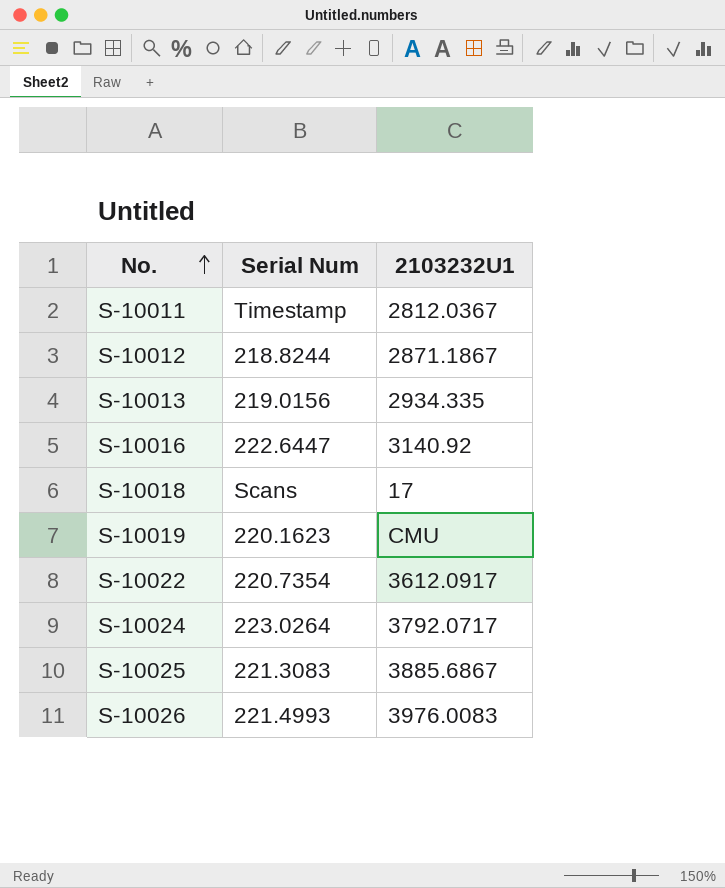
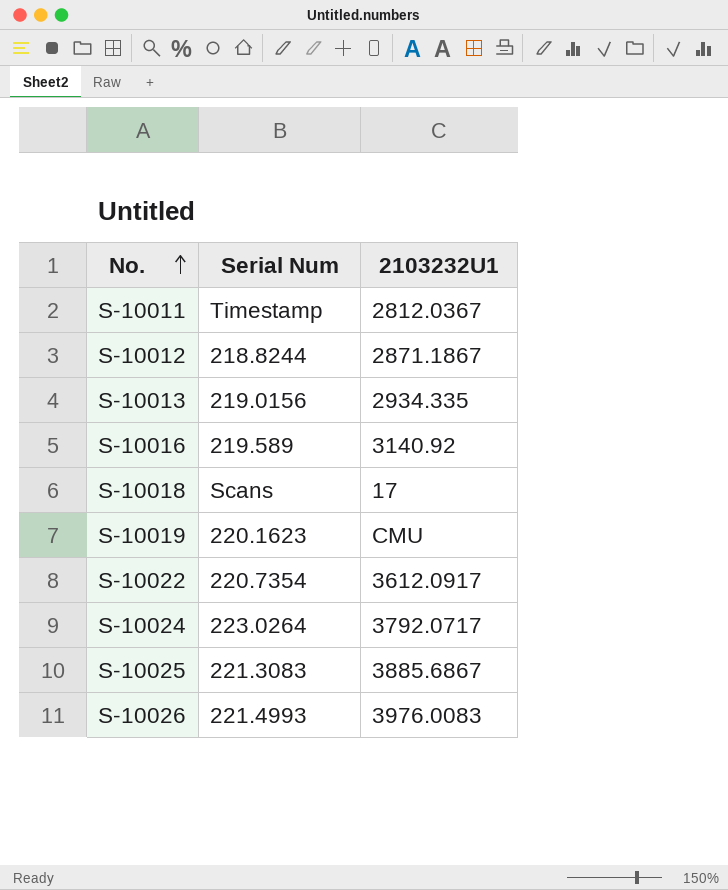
S-10016 | Serial Num: 222.6447 -> 219.589

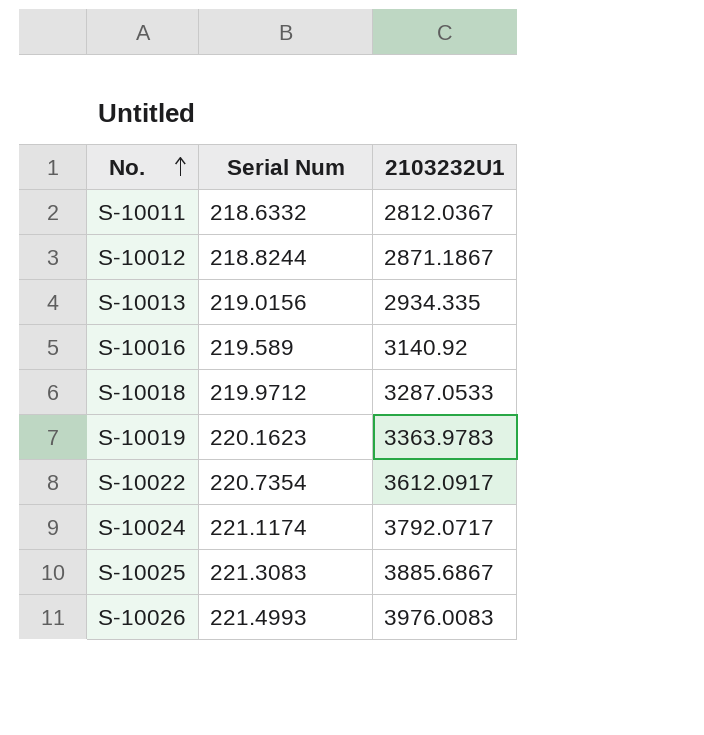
S-10011 | Serial Num: Timestamp -> 218.6332
S-10018 | Serial Num: Scans -> 219.9712
S-10018 | 2103232U1: 17 -> 3287.0533
S-10019 | 2103232U1: CMU -> 3363.9783
S-10024 | Serial Num: 223.0264 -> 221.1174

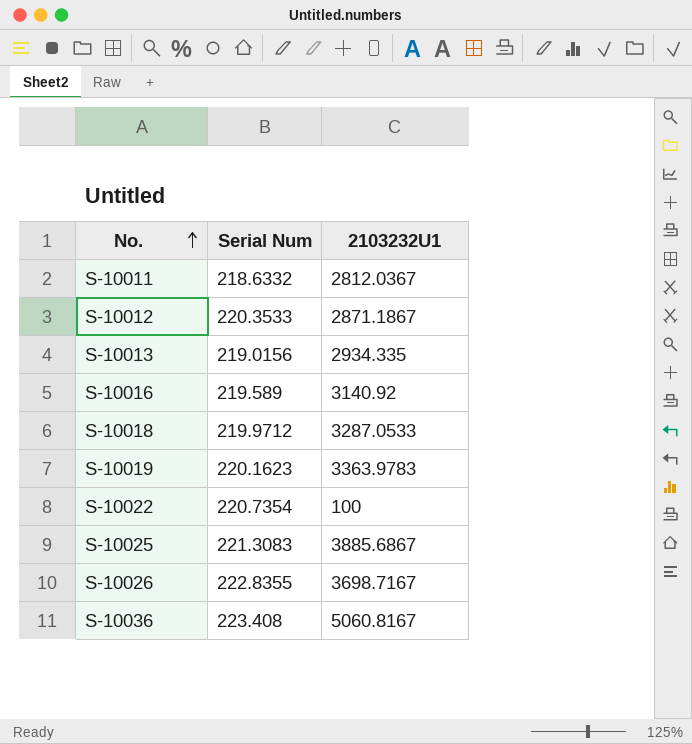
row S-10024: 221.1174 | 3792.0717 -> none
S-10012 | Serial Num: 218.8244 -> 220.3533
S-10022 | 2103232U1: 3612.0917 -> 100
S-10026 | Serial Num: 221.4993 -> 222.8355
S-10026 | 2103232U1: 3976.0083 -> 3698.7167
row S-10036: none -> 223.408 | 5060.8167

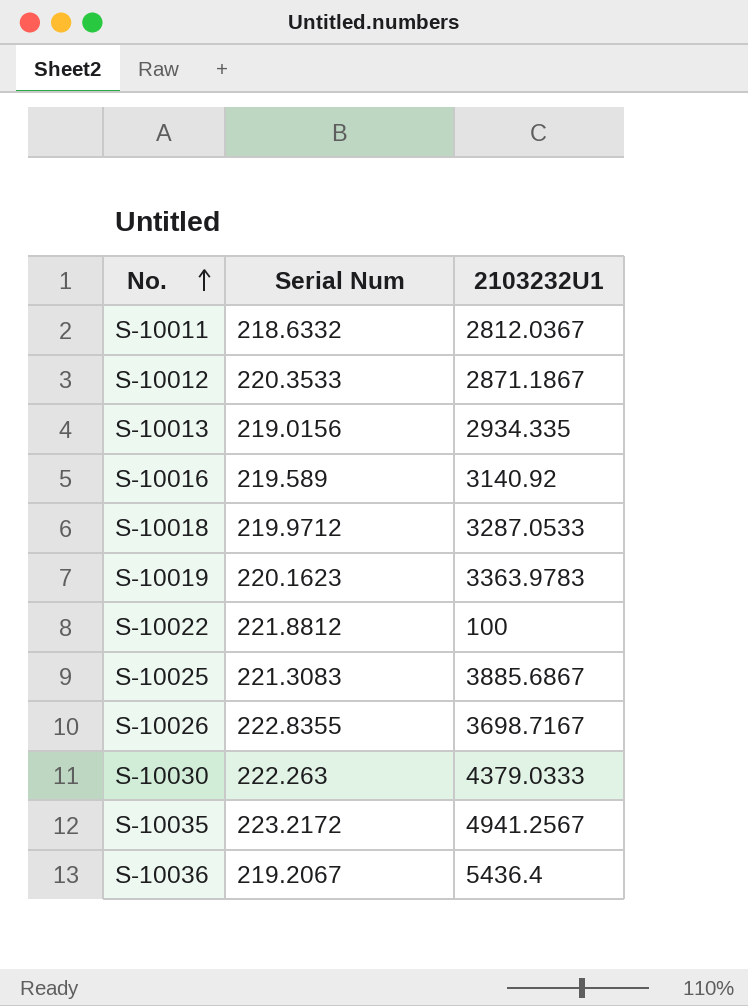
S-10022 | Serial Num: 220.7354 -> 221.8812
row S-10030: none -> 222.263 | 4379.0333
row S-10035: none -> 223.2172 | 4941.2567
S-10036 | Serial Num: 223.408 -> 219.2067
S-10036 | 2103232U1: 5060.8167 -> 5436.4

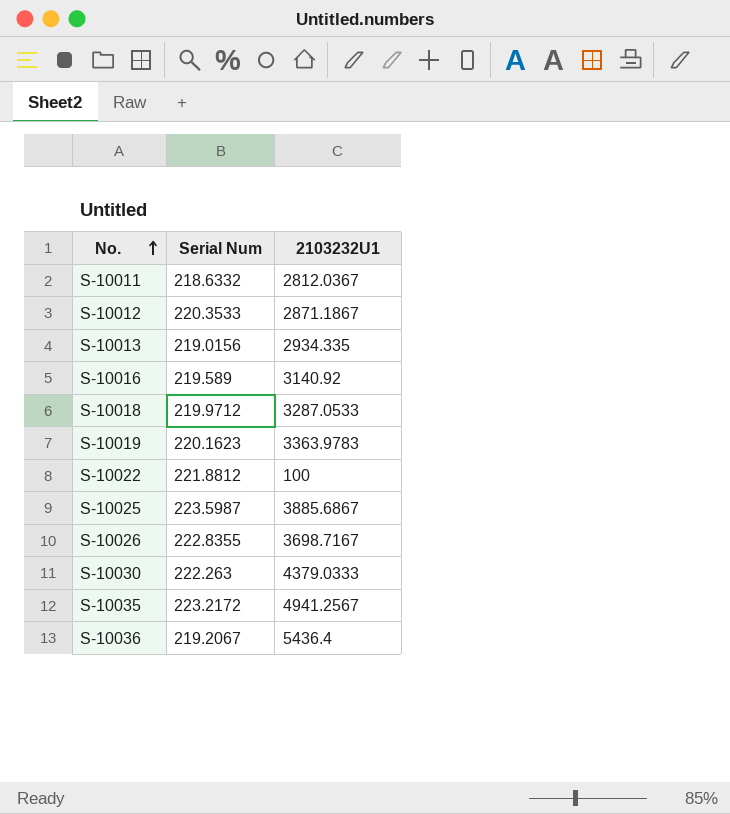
S-10025 | Serial Num: 221.3083 -> 223.5987

